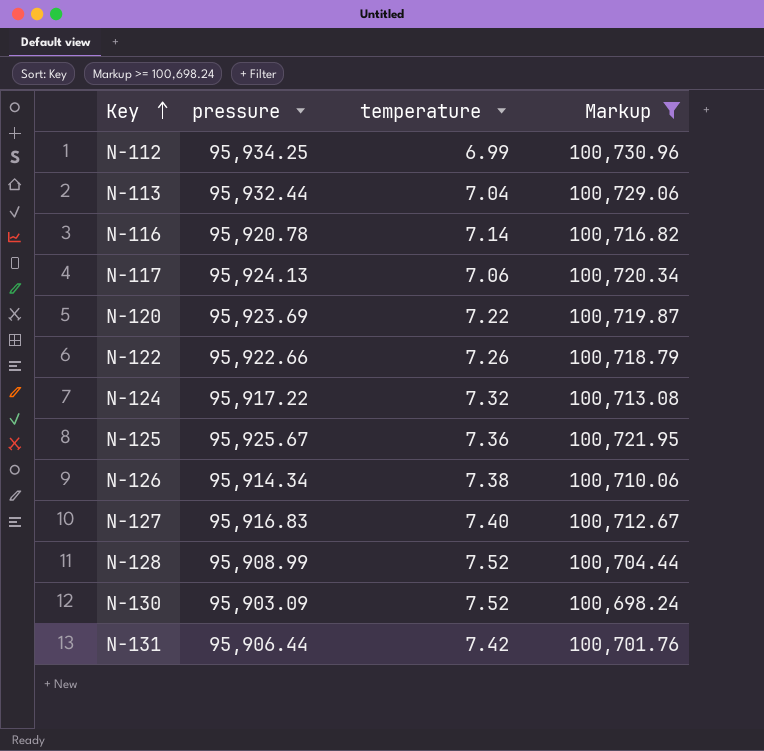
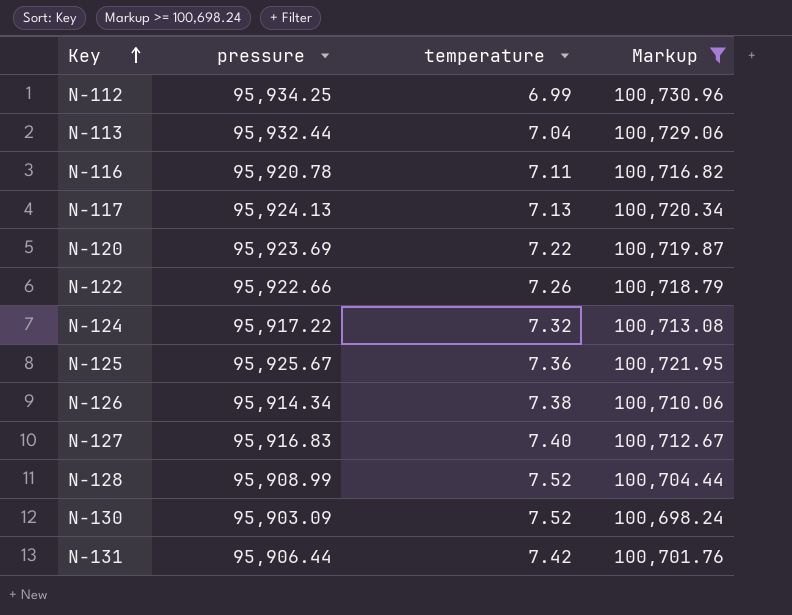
N-116 | temperature: 7.14 -> 7.11
N-117 | temperature: 7.06 -> 7.13

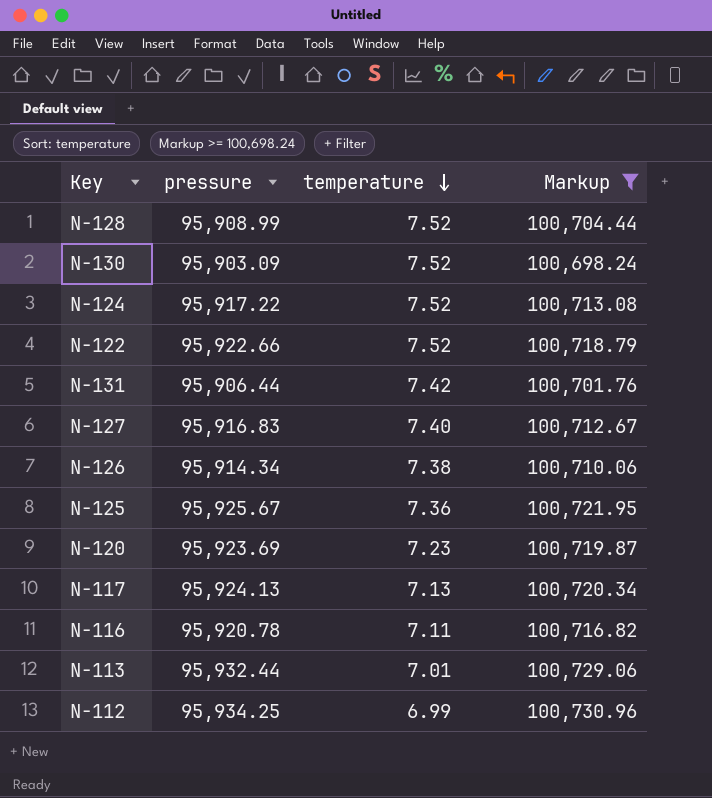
row order: Key ascending -> temperature descending
N-124 | temperature: 7.32 -> 7.52
N-122 | temperature: 7.26 -> 7.52
N-120 | temperature: 7.22 -> 7.23
N-113 | temperature: 7.04 -> 7.01

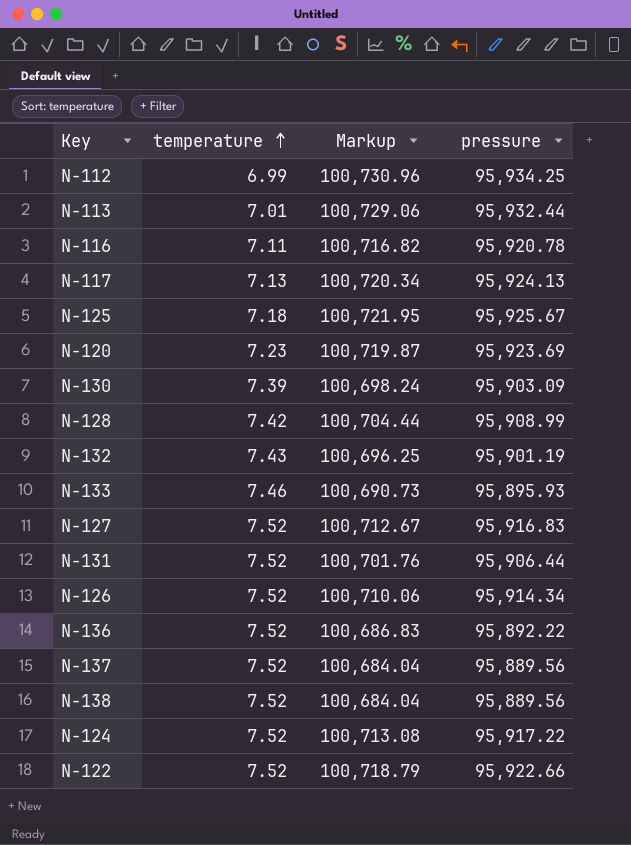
filter: Markup >= 100,698.24 -> none
row order: temperature descending -> temperature ascending
column pressure | position: 2 -> 4
N-125 | temperature: 7.36 -> 7.18
N-130 | temperature: 7.52 -> 7.39
N-128 | temperature: 7.52 -> 7.42
N-127 | temperature: 7.40 -> 7.52
N-131 | temperature: 7.42 -> 7.52
N-126 | temperature: 7.38 -> 7.52

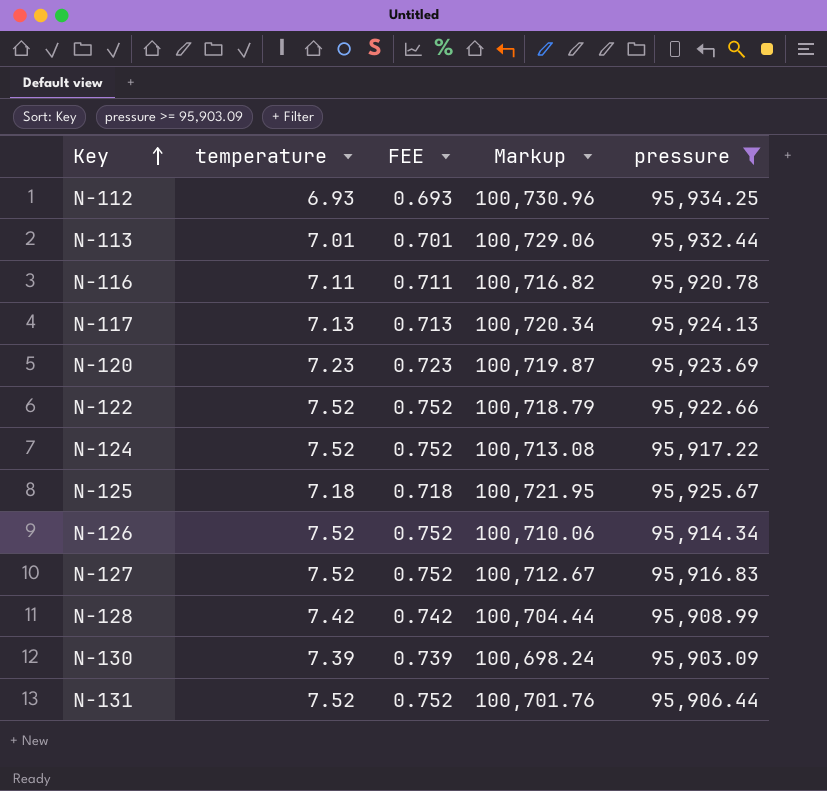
filter: none -> pressure >= 95,903.09
row order: temperature ascending -> Key ascending
column FEE | formula: none -> [temperature] * 0.1
N-112 | temperature: 6.99 -> 6.93

